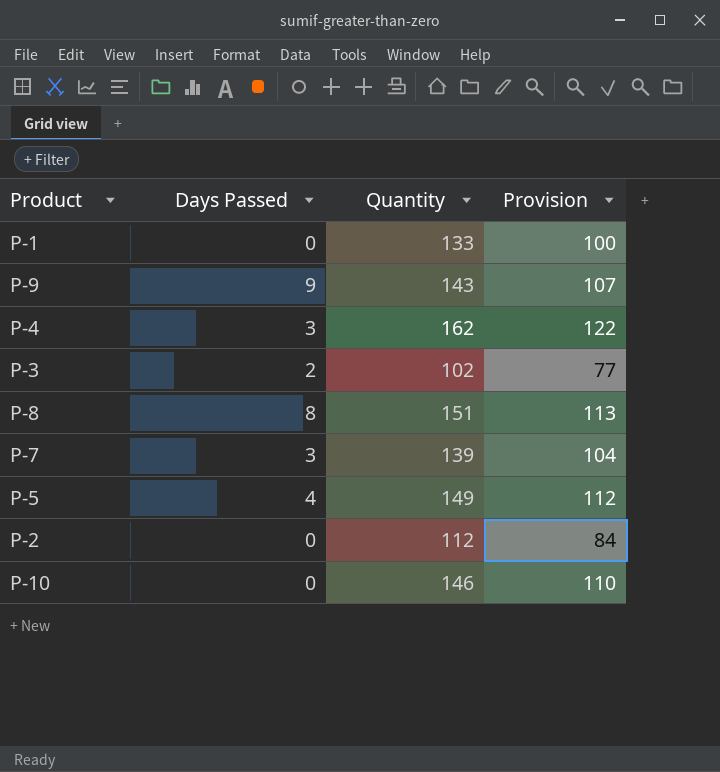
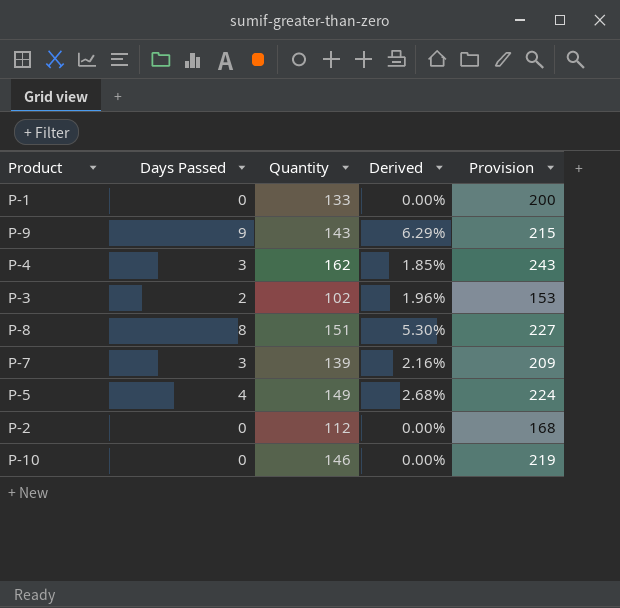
column Derived | formula: none -> [Days Passed] / [Quantity]
column Provision | formula: [Quantity] * 0.75 -> [Quantity] * 1.5

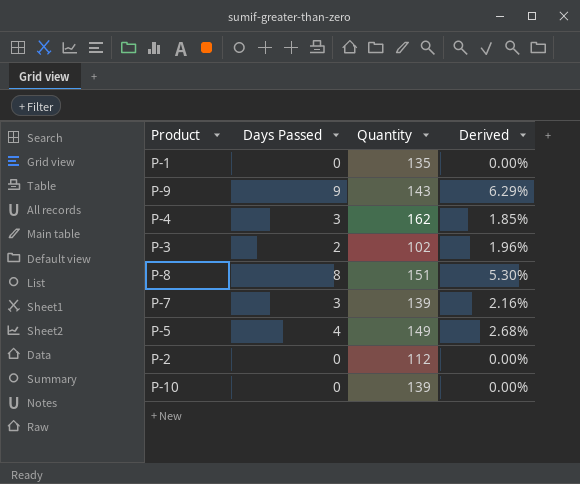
column Provision | formula: [Quantity] * 1.5 -> none
P-1 | Quantity: 133 -> 135
P-10 | Quantity: 146 -> 139

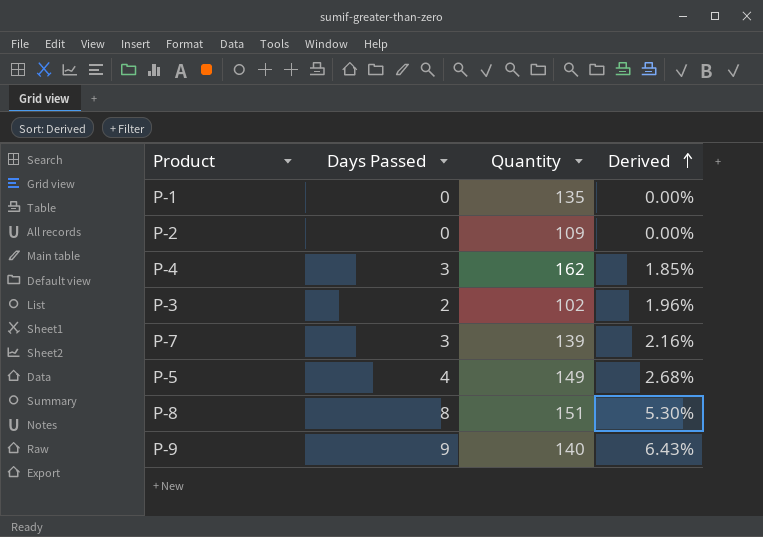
row order: none -> Derived ascending
row P-10: 0 | 139 | 0.00% -> none
P-2 | Quantity: 112 -> 109
P-9 | Quantity: 143 -> 140
P-9 | Derived: 6.29% -> 6.43%

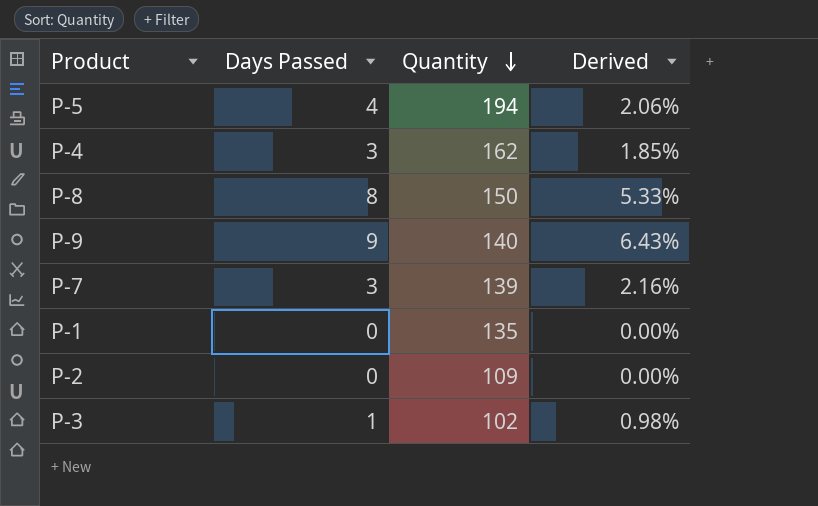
row order: Derived ascending -> Quantity descending
P-5 | Quantity: 149 -> 194
P-5 | Derived: 2.68% -> 2.06%
P-8 | Quantity: 151 -> 150
P-8 | Derived: 5.30% -> 5.33%
P-3 | Days Passed: 2 -> 1
P-3 | Derived: 1.96% -> 0.98%

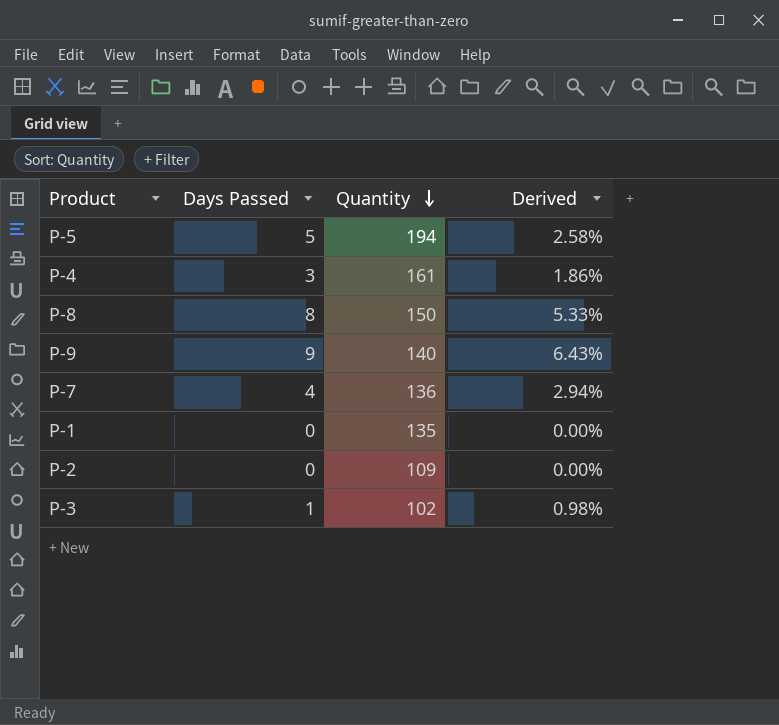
P-5 | Days Passed: 4 -> 5
P-5 | Derived: 2.06% -> 2.58%
P-4 | Quantity: 162 -> 161
P-4 | Derived: 1.85% -> 1.86%
P-7 | Days Passed: 3 -> 4
P-7 | Quantity: 139 -> 136
P-7 | Derived: 2.16% -> 2.94%

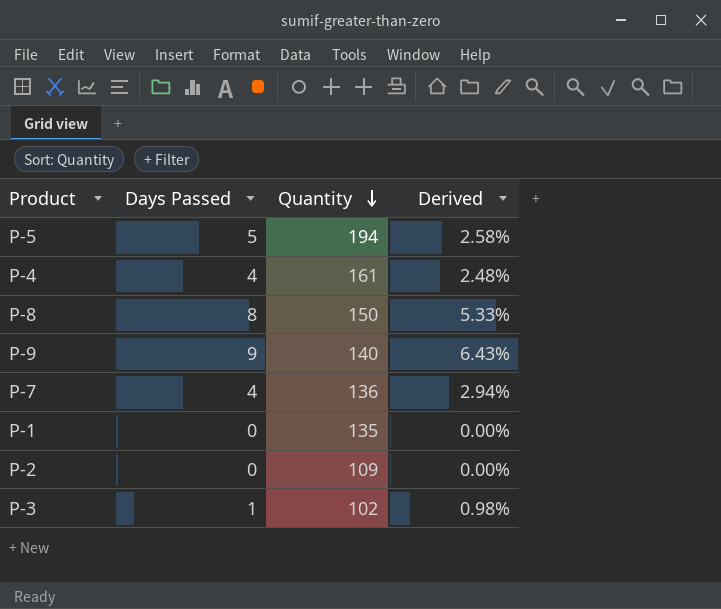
P-4 | Days Passed: 3 -> 4
P-4 | Derived: 1.86% -> 2.48%

